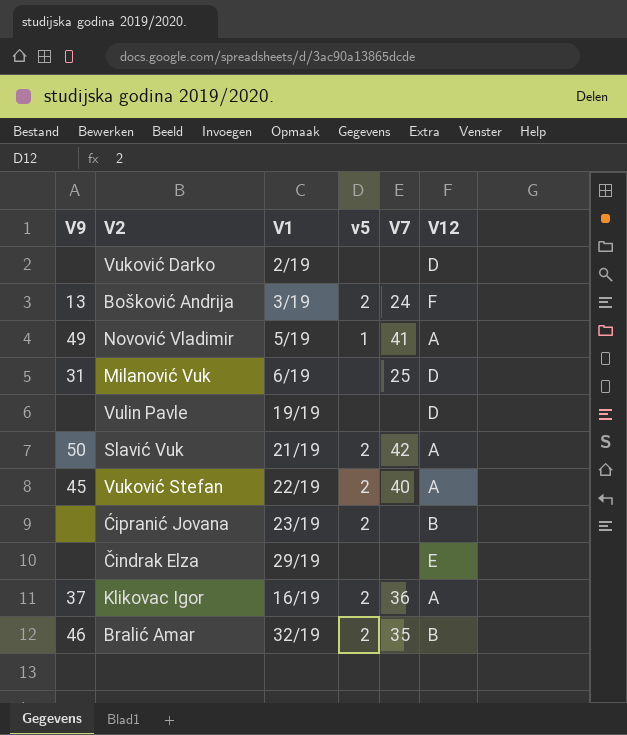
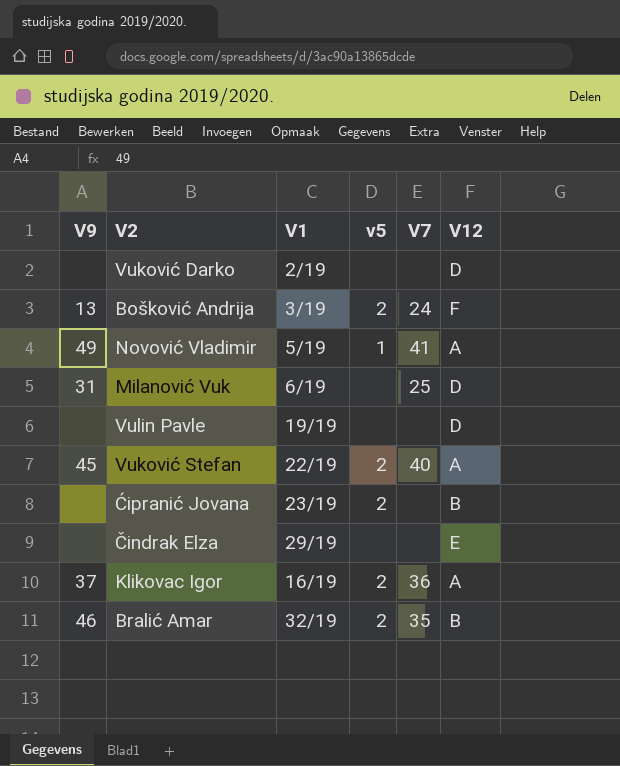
row Slavić Vuk: 50 | 21/19 | 2 | 42 | A -> none

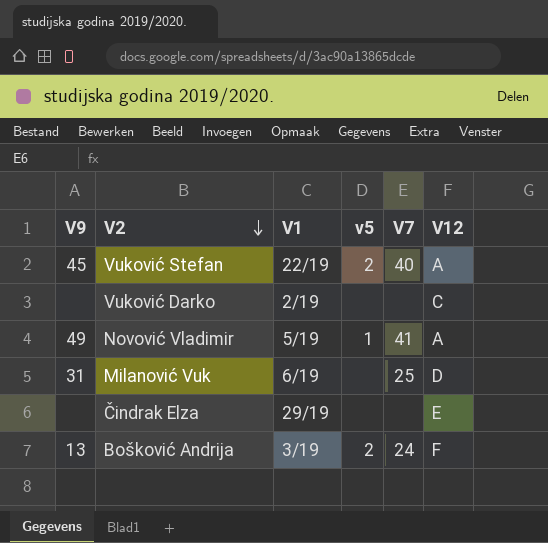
row order: none -> V2 descending
row Vulin Pavle: none | 19/19 | none | none | D -> none
row Ćipranić Jovana: none | 23/19 | 2 | none | B -> none
row Klikovac Igor: 37 | 16/19 | 2 | 36 | A -> none
row Bralić Amar: 46 | 32/19 | 2 | 35 | B -> none
Vuković Darko | V12: D -> C

